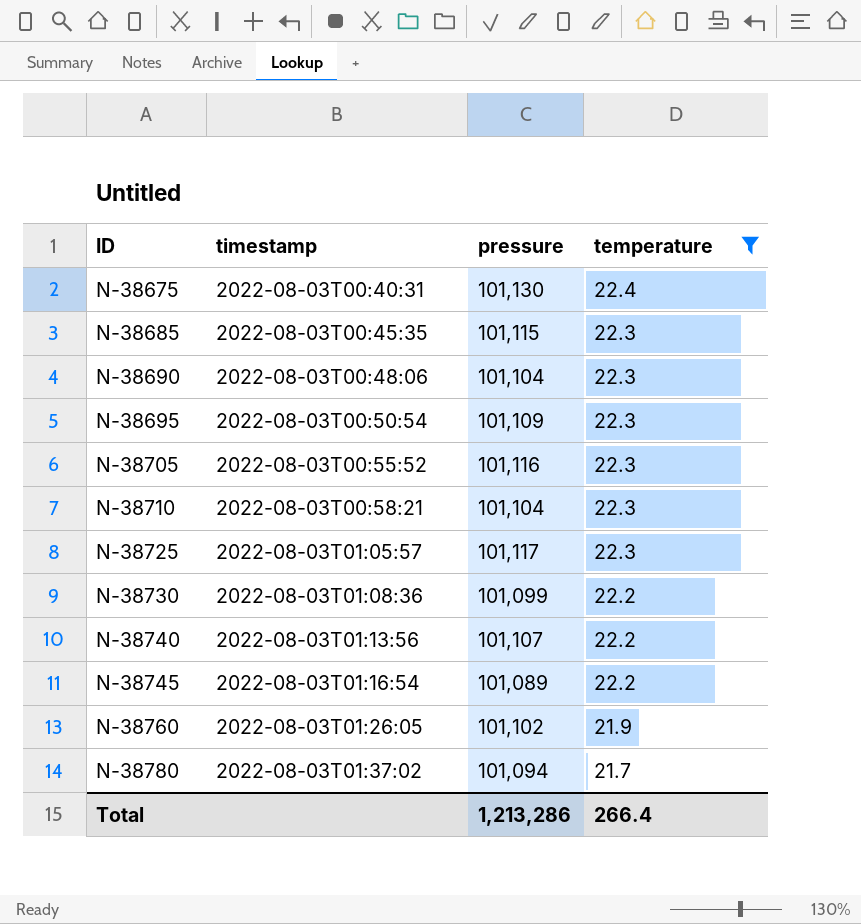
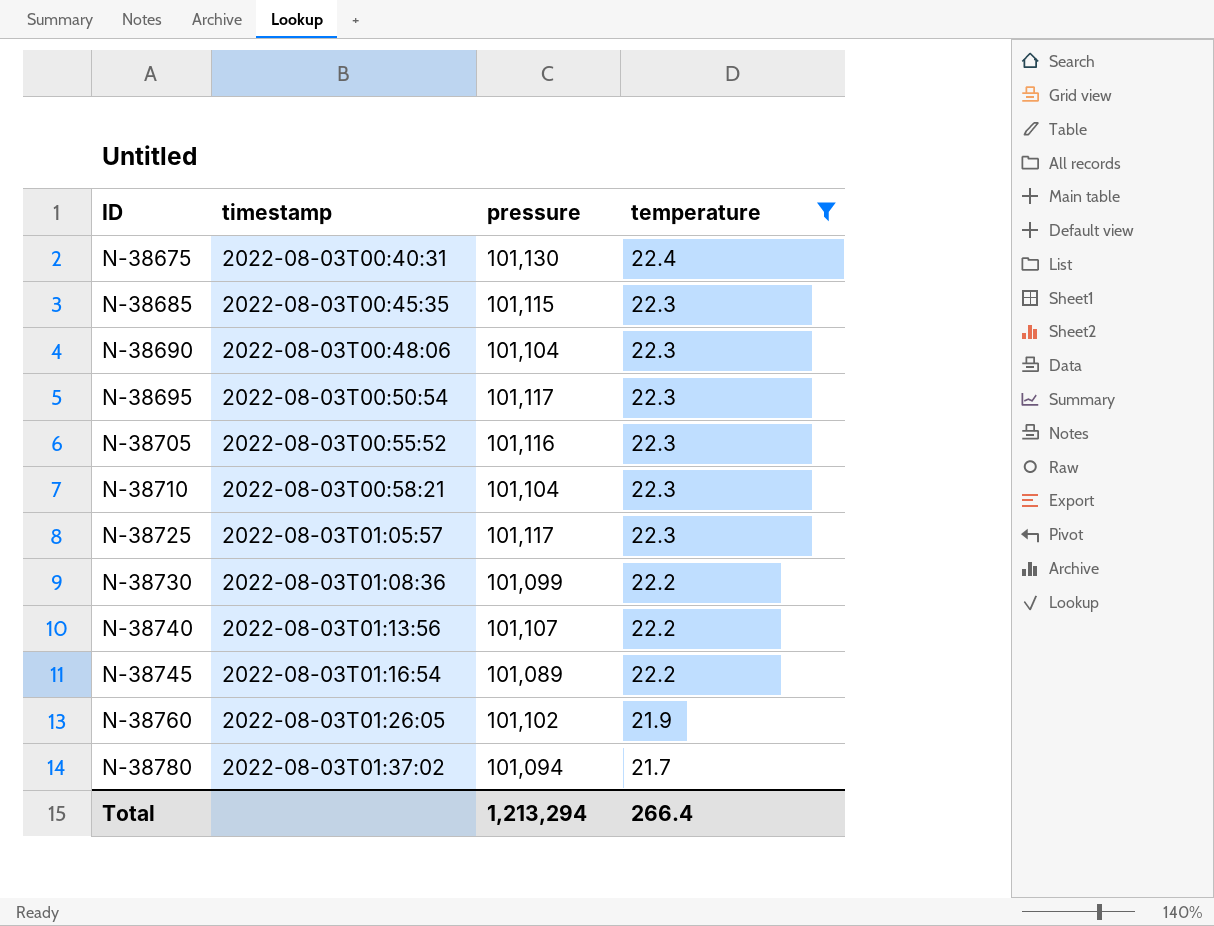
N-38695 | pressure: 101,109 -> 101,117
Total | pressure: 1,213,286 -> 1,213,294

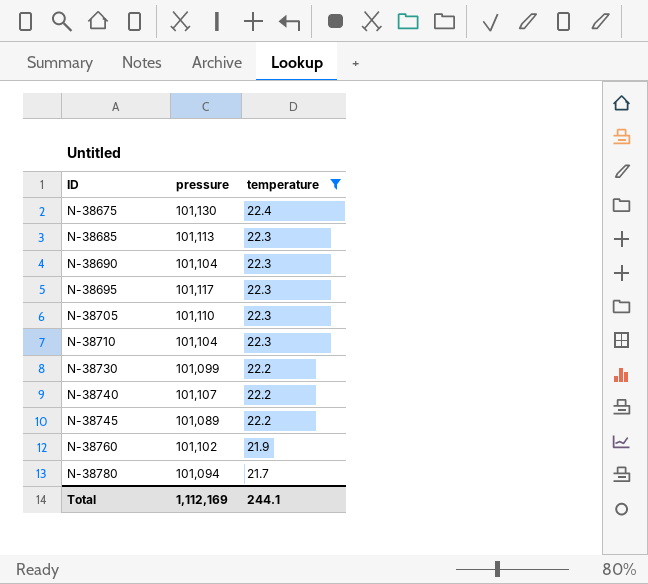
column timestamp | position: 2 -> none
row N-38725: 2022-08-03T01:05:57 | 101,117 | 22.3 -> none
N-38685 | pressure: 101,115 -> 101,113
N-38705 | pressure: 101,116 -> 101,110
Total | pressure: 1,213,294 -> 1,112,169
Total | temperature: 266.4 -> 244.1

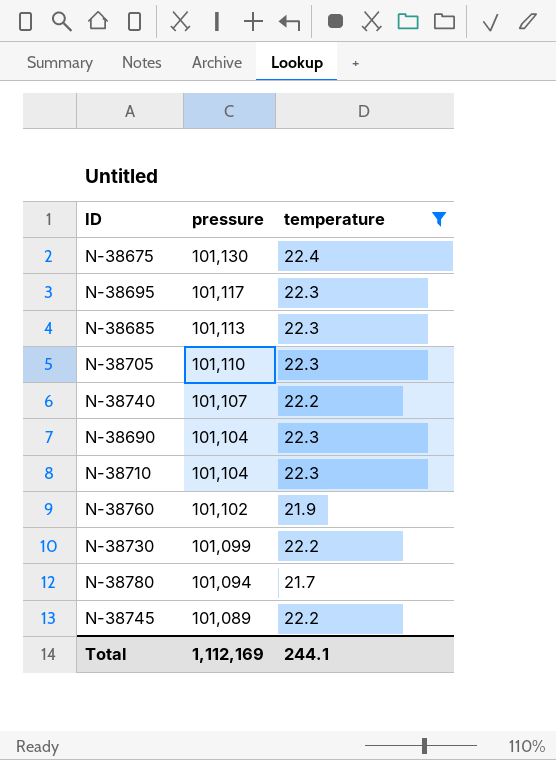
row order: ID ascending -> pressure descending

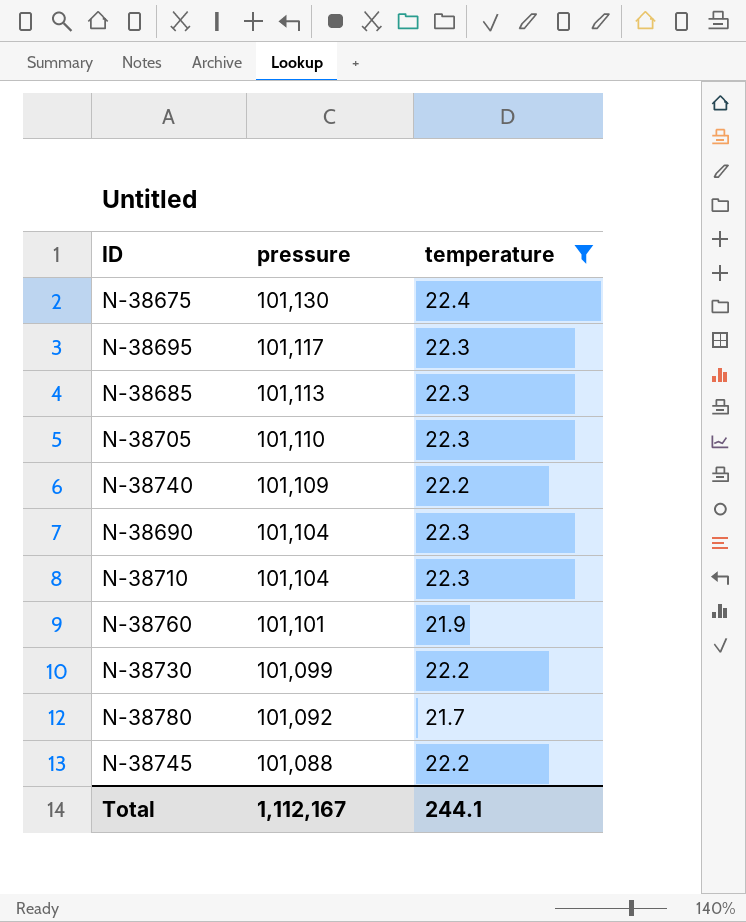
N-38740 | pressure: 101,107 -> 101,109
N-38760 | pressure: 101,102 -> 101,101
N-38780 | pressure: 101,094 -> 101,092
N-38745 | pressure: 101,089 -> 101,088
Total | pressure: 1,112,169 -> 1,112,167

